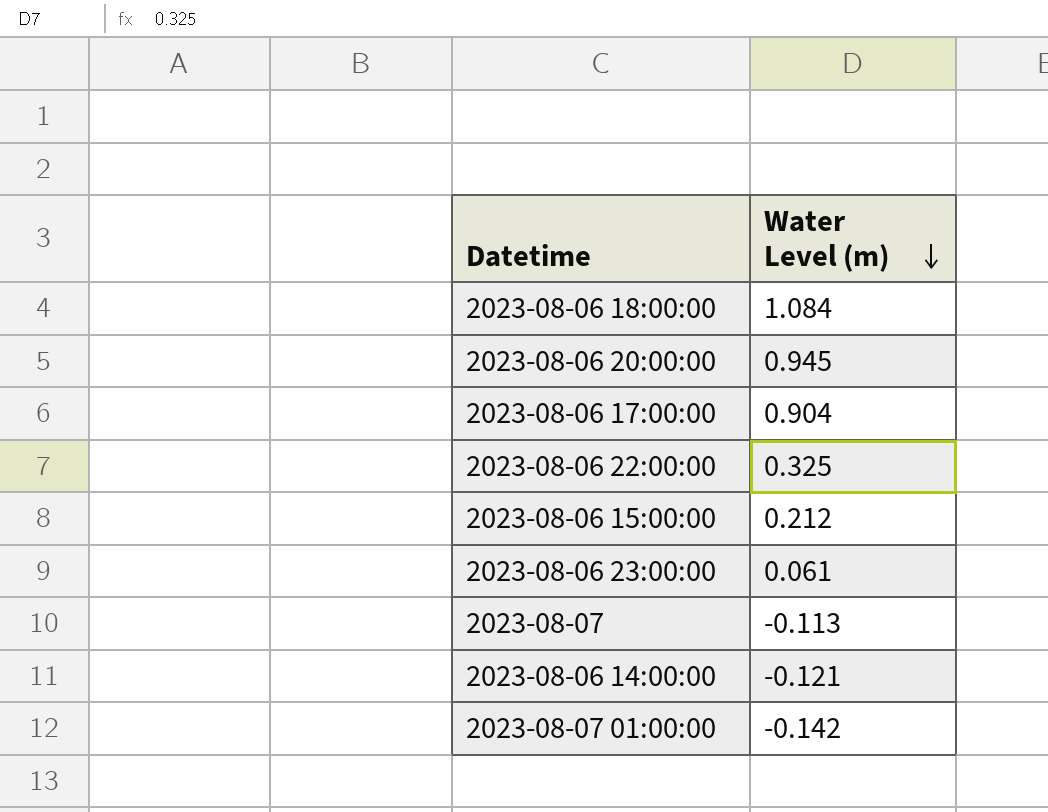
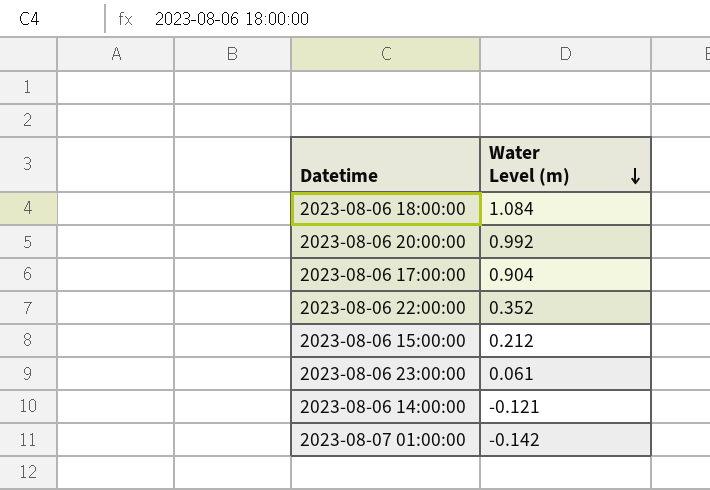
row 2023-08-07: -0.113 -> none
2023-08-06 20:00:00 | Water Level (m): 0.945 -> 0.992
2023-08-06 22:00:00 | Water Level (m): 0.325 -> 0.352

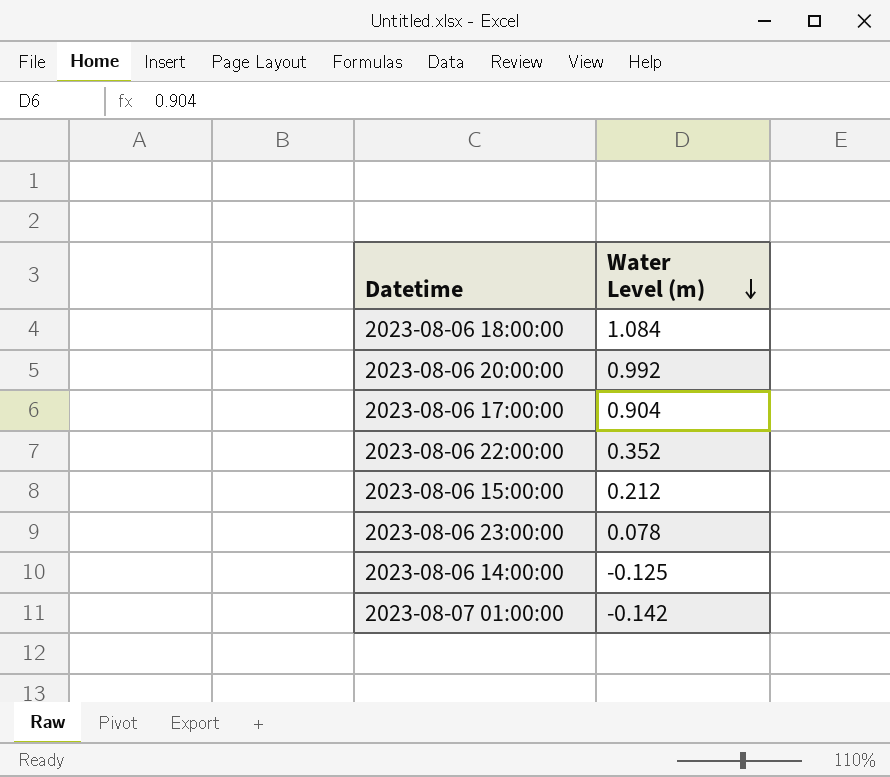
2023-08-06 23:00:00 | Water Level (m): 0.061 -> 0.078
2023-08-06 14:00:00 | Water Level (m): -0.121 -> -0.125

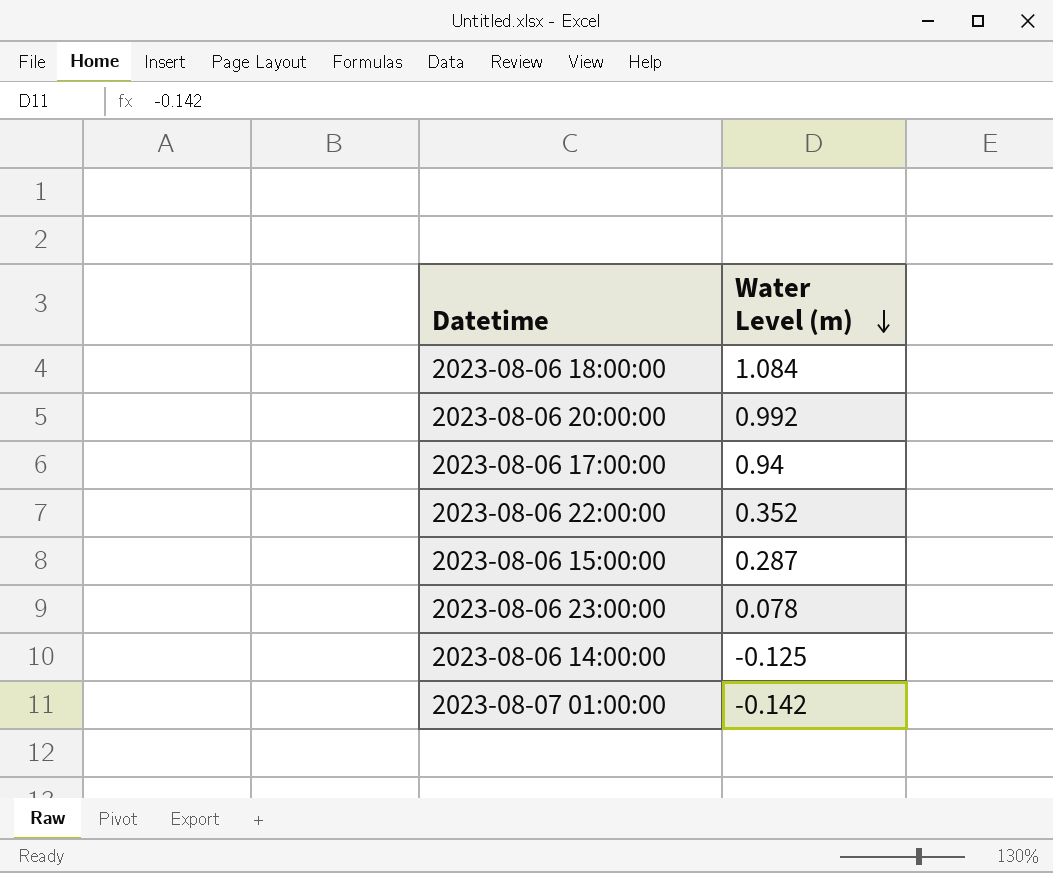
2023-08-06 17:00:00 | Water Level (m): 0.904 -> 0.94
2023-08-06 15:00:00 | Water Level (m): 0.212 -> 0.287

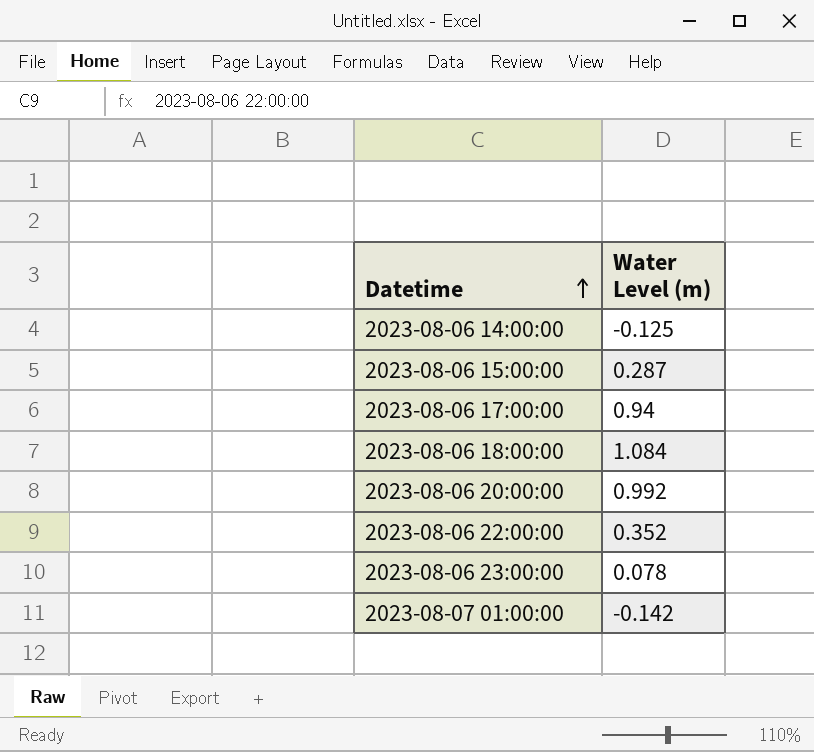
row order: Water Level (m) descending -> Datetime ascending

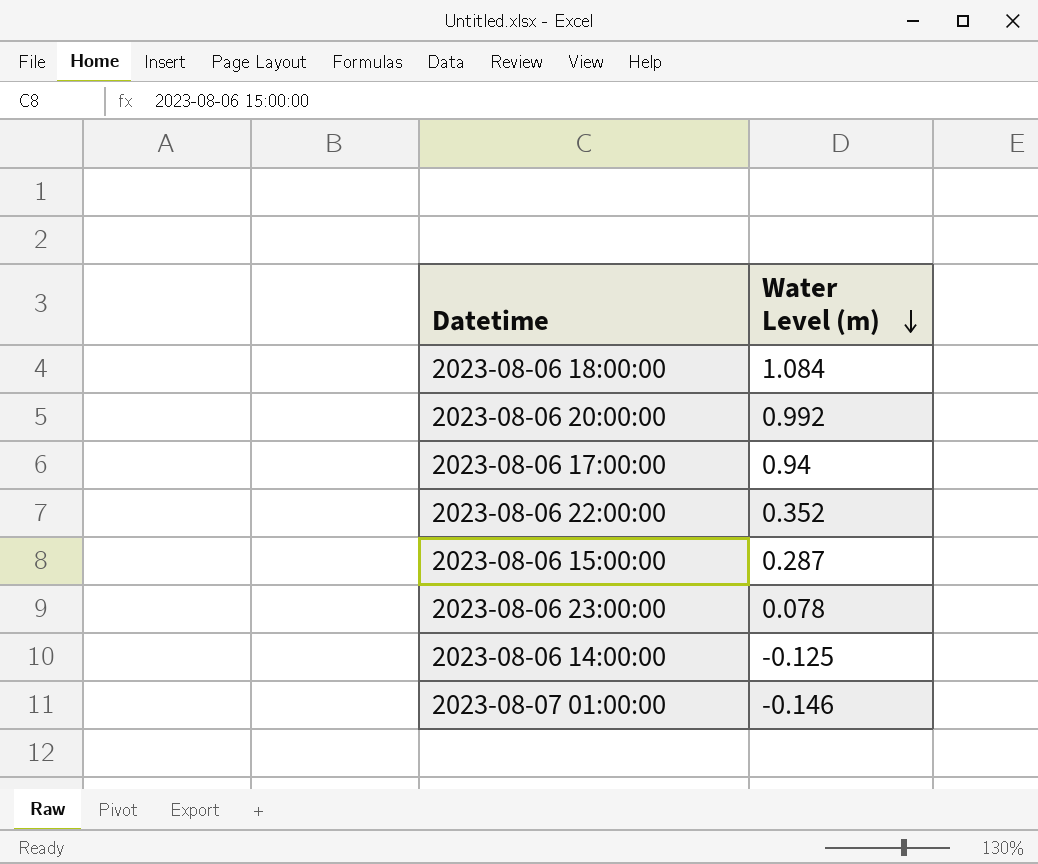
row order: Datetime ascending -> Water Level (m) descending
2023-08-07 01:00:00 | Water Level (m): -0.142 -> -0.146

